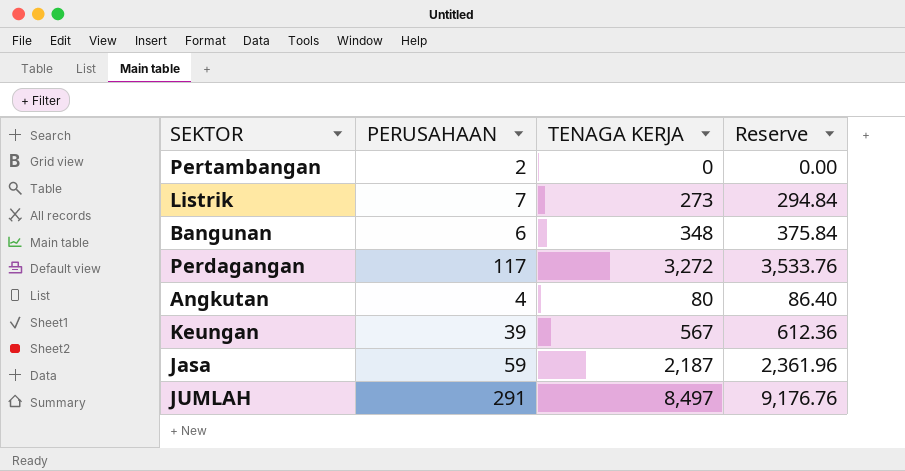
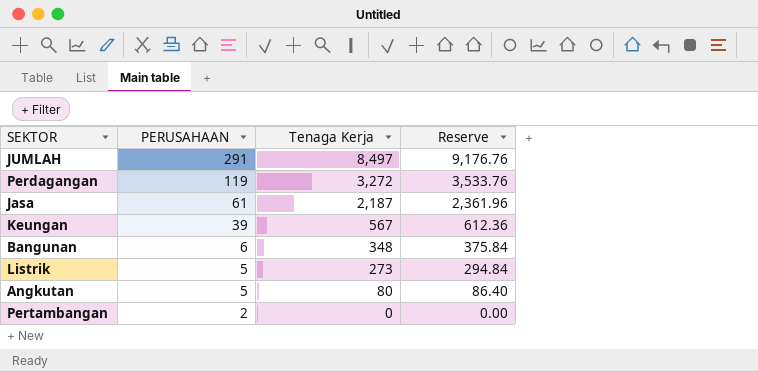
row order: none -> PERUSAHAAN descending
column name: TENAGA KERJA -> Tenaga Kerja
Perdagangan | PERUSAHAAN: 117 -> 119
Jasa | PERUSAHAAN: 59 -> 61
Listrik | PERUSAHAAN: 7 -> 5
Angkutan | PERUSAHAAN: 4 -> 5

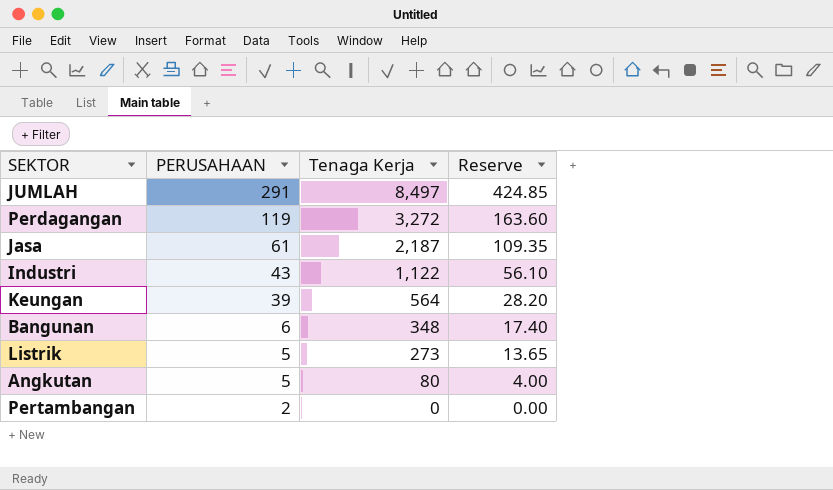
column Reserve | formula: [Tenaga Kerja] * 1.08 -> [Tenaga Kerja] * 0.05
row Industri: none -> 43 | 1,122 | 56.10
Keungan | Tenaga Kerja: 567 -> 564

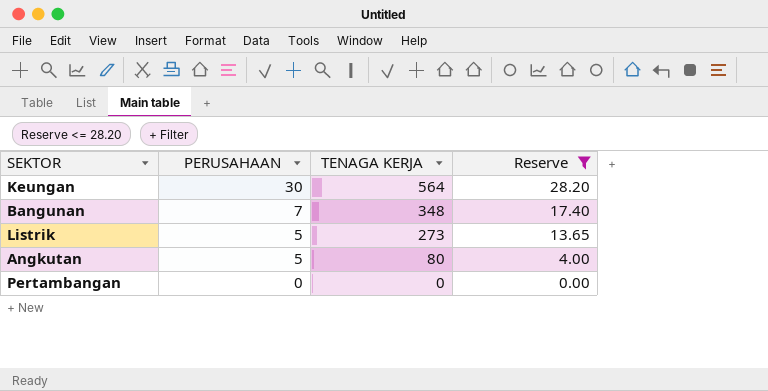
filter: none -> Reserve <= 28.20
column name: Tenaga Kerja -> TENAGA KERJA
Keungan | PERUSAHAAN: 39 -> 30
Bangunan | PERUSAHAAN: 6 -> 7
Pertambangan | PERUSAHAAN: 2 -> 0

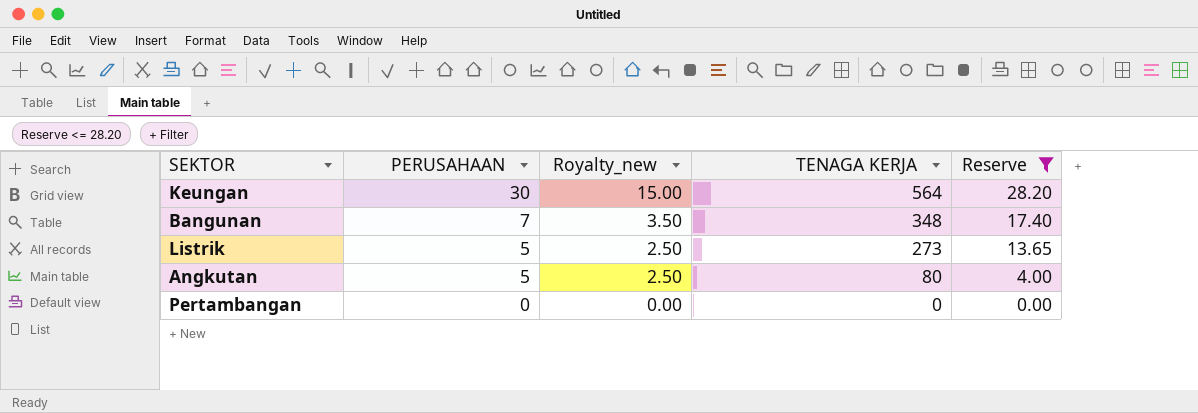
column Royalty_new | formula: none -> [PERUSAHAAN] * 0.5

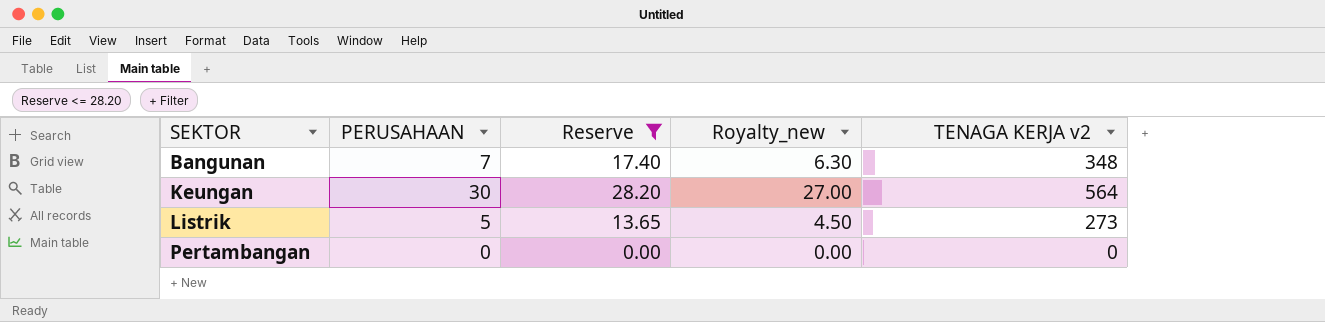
row order: PERUSAHAAN descending -> SEKTOR ascending
column Reserve | position: 5 -> 3
column Royalty_new | formula: [PERUSAHAAN] * 0.5 -> [PERUSAHAAN] * 0.9
column name: TENAGA KERJA -> TENAGA KERJA v2
row Angkutan: 5 | 2.50 | 80 | 4.00 -> none

